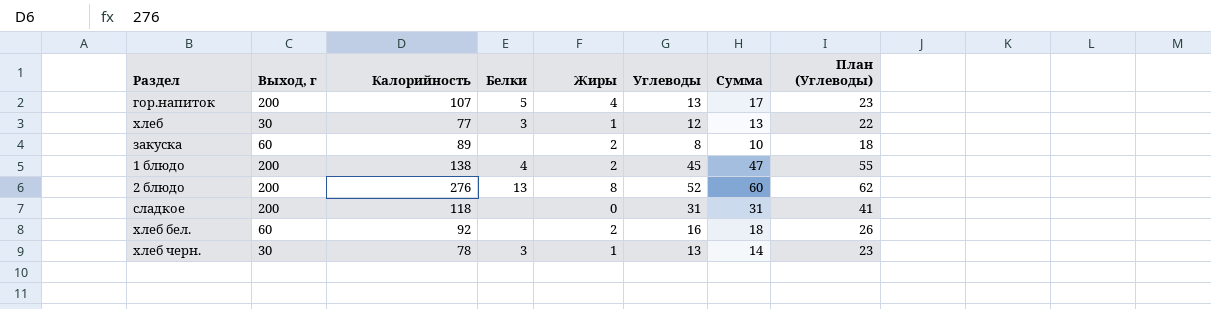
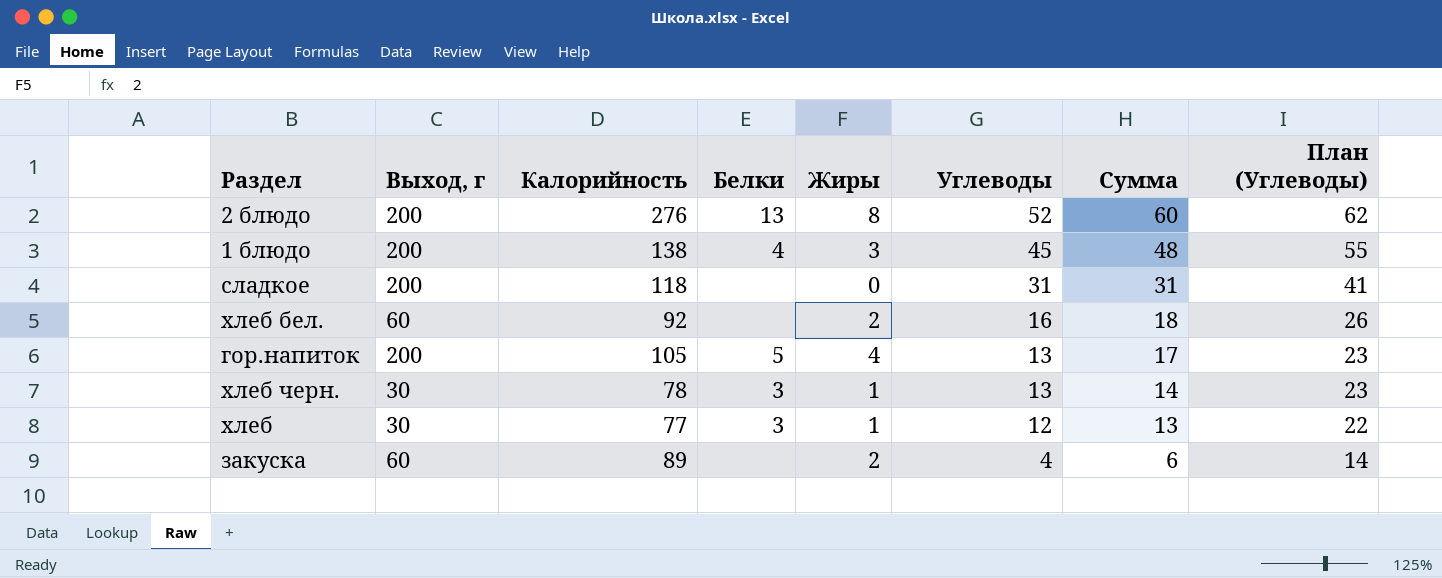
row order: none -> Углеводы descending
1 блюдо | Жиры: 2 -> 3
1 блюдо | Сумма: 47 -> 48
гор.напиток | Калорийность: 107 -> 105
закуска | Углеводы: 8 -> 4
закуска | Сумма: 10 -> 6
закуска | План (Углеводы): 18 -> 14

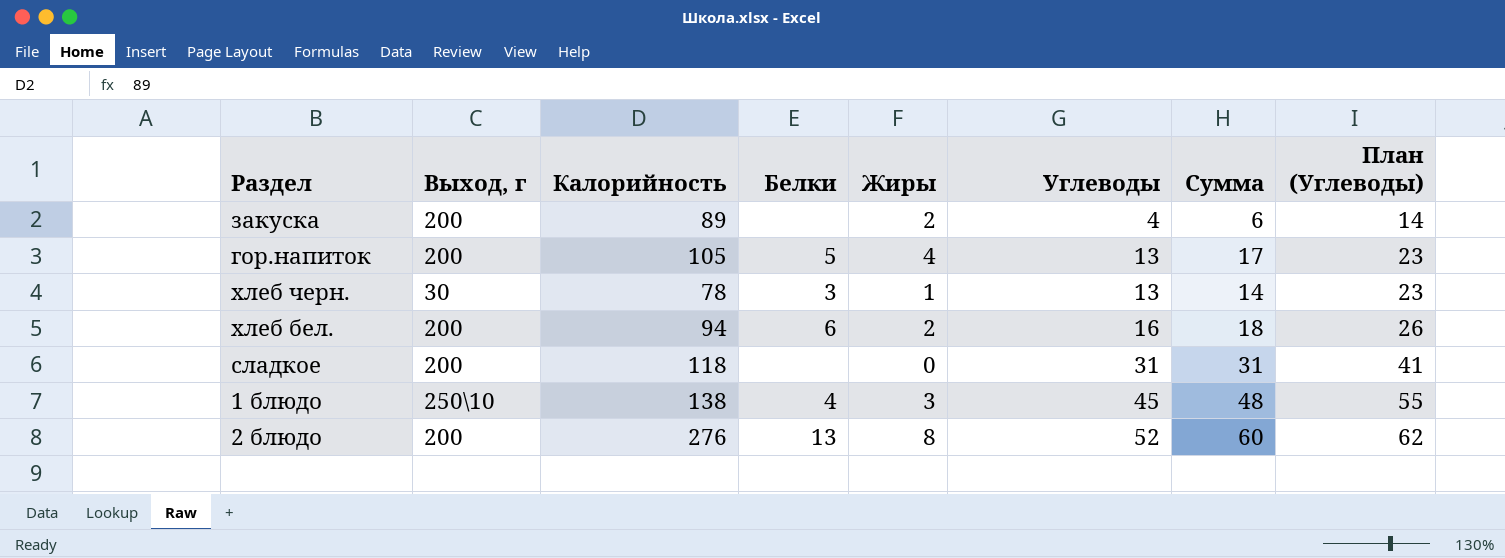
row order: Углеводы descending -> Углеводы ascending
row хлеб: 30 | 77 | 3 | 1 | 12 | 13 | 22 -> none
закуска | Выход, г: 60 -> 200
хлеб бел. | Выход, г: 60 -> 200
хлеб бел. | Калорийность: 92 -> 94
хлеб бел. | Белки: none -> 6
1 блюдо | Выход, г: 200 -> 250\10

